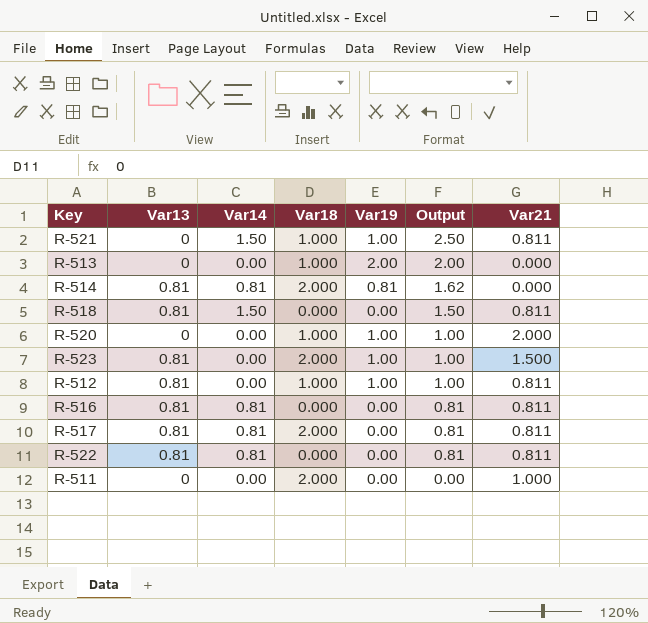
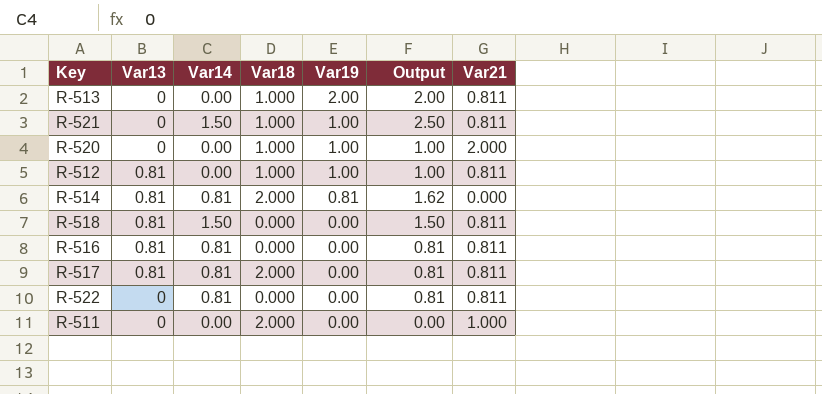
row order: Output descending -> Var19 descending
row R-523: 0.81 | 0.00 | 2.000 | 1.00 | 1.00 | 1.500 -> none
R-513 | Var21: 0.000 -> 0.811
R-522 | Var13: 0.81 -> 0

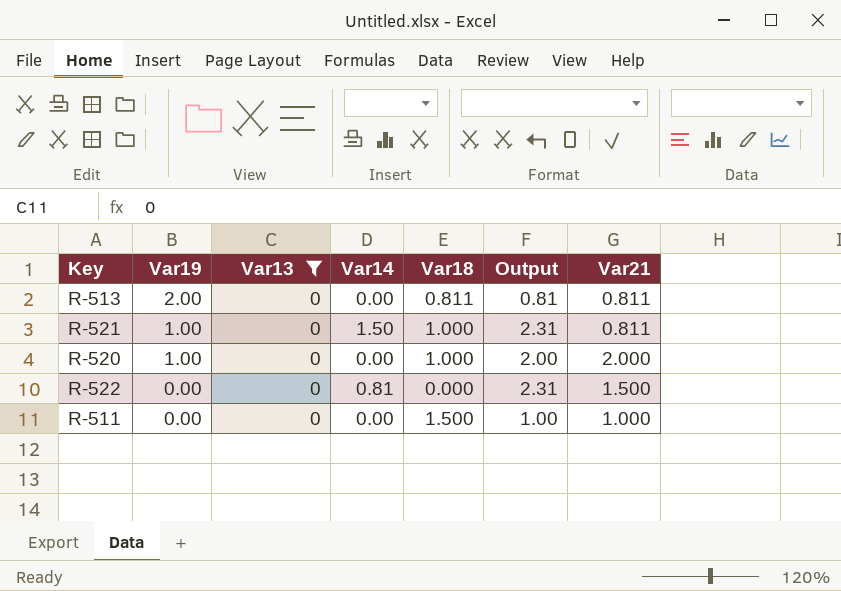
filter: none -> Var13 = 0
column Var19 | position: 5 -> 2
column Output | formula: [Var14] + [Var19] -> [Var14] + [Var21]
R-513 | Var18: 1.000 -> 0.811
R-522 | Var21: 0.811 -> 1.500
R-511 | Var18: 2.000 -> 1.500

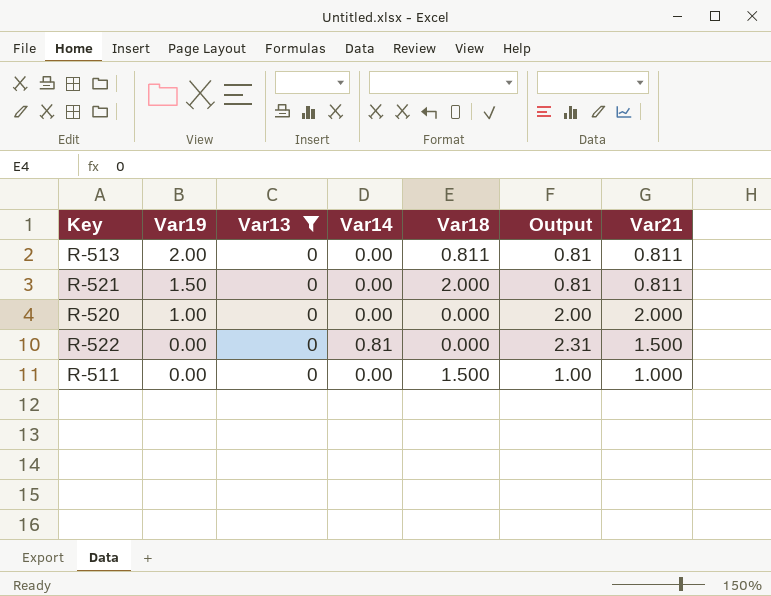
R-521 | Var19: 1.00 -> 1.50
R-521 | Var14: 1.50 -> 0.00
R-521 | Var18: 1.000 -> 2.000
R-521 | Output: 2.31 -> 0.81
R-520 | Var18: 1.000 -> 0.000

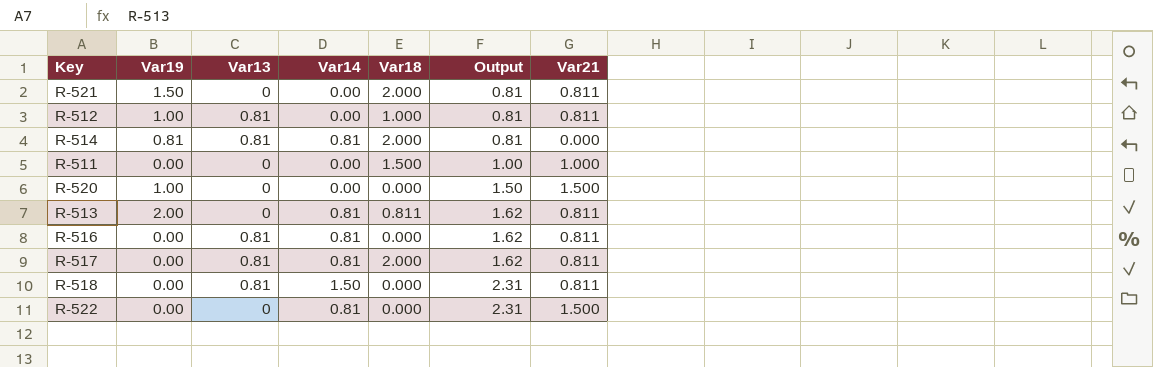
filter: Var13 = 0 -> none
row order: Var19 descending -> Output ascending
R-520 | Output: 2.00 -> 1.50
R-520 | Var21: 2.000 -> 1.500
R-513 | Var14: 0.00 -> 0.81
R-513 | Output: 0.81 -> 1.62

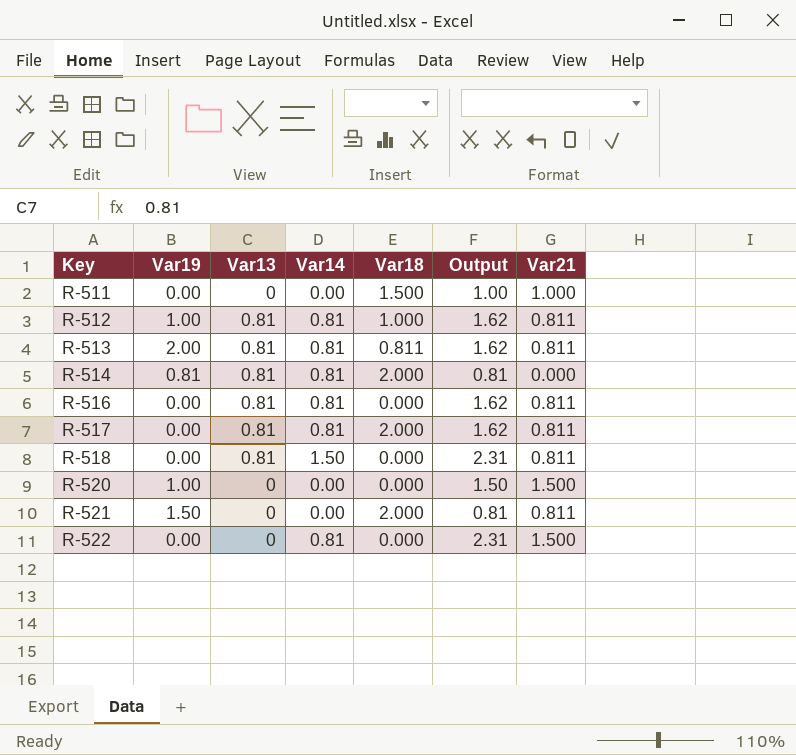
row order: Output ascending -> Key ascending
R-512 | Var14: 0.00 -> 0.81
R-512 | Output: 0.81 -> 1.62
R-513 | Var13: 0 -> 0.81

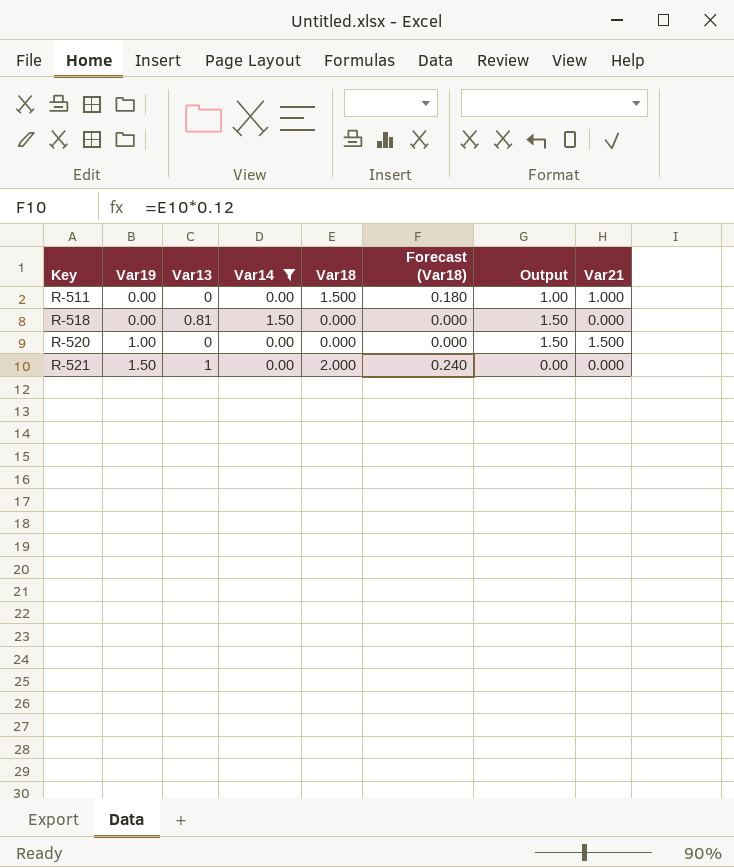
filter: none -> Var14 != 0.81
column Forecast (Var18) | formula: none -> [Var18] * 0.12
R-518 | Output: 2.31 -> 1.50
R-518 | Var21: 0.811 -> 0.000
R-521 | Var13: 0 -> 1
R-521 | Output: 0.81 -> 0.00
R-521 | Var21: 0.811 -> 0.000

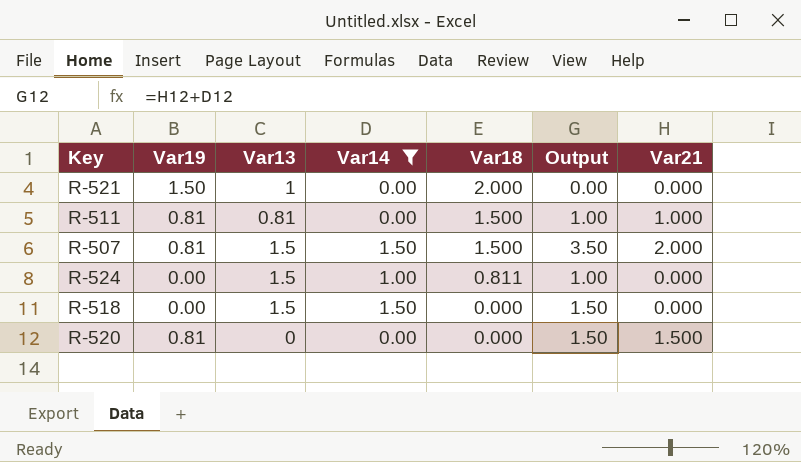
row order: Key ascending -> Var18 descending
column Forecast (Var18) | formula: [Var18] * 0.12 -> none
R-511 | Var19: 0.00 -> 0.81
R-511 | Var13: 0 -> 0.81
row R-507: none -> 0.81 | 1.5 | 1.50 | 1.500 | 3.50 | 2.000
row R-524: none -> 0.00 | 1.5 | 1.00 | 0.811 | 1.00 | 0.000
R-518 | Var13: 0.81 -> 1.5
R-520 | Var19: 1.00 -> 0.81

